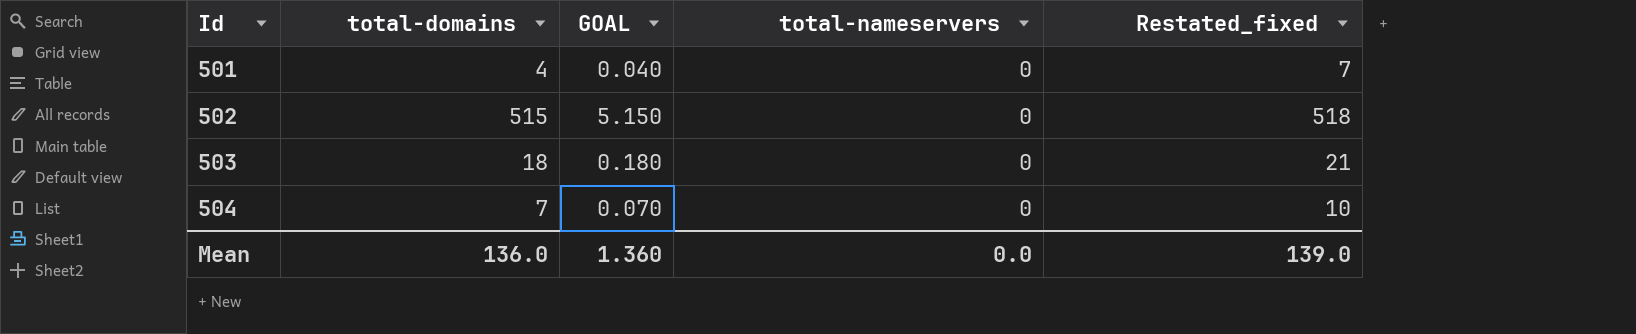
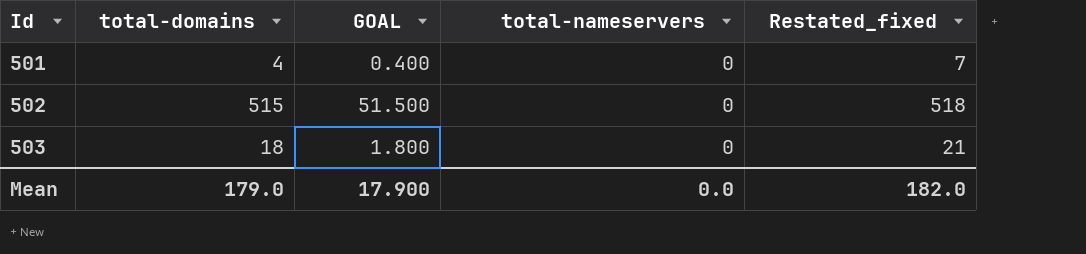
column GOAL | formula: [total-domains] * 0.01 -> [total-domains] * 0.1
row 504: 7 | 0.070 | 0 | 10 -> none
Mean | total-domains: 136.0 -> 179.0
Mean | GOAL: 1.360 -> 17.900
Mean | Restated_fixed: 139.0 -> 182.0

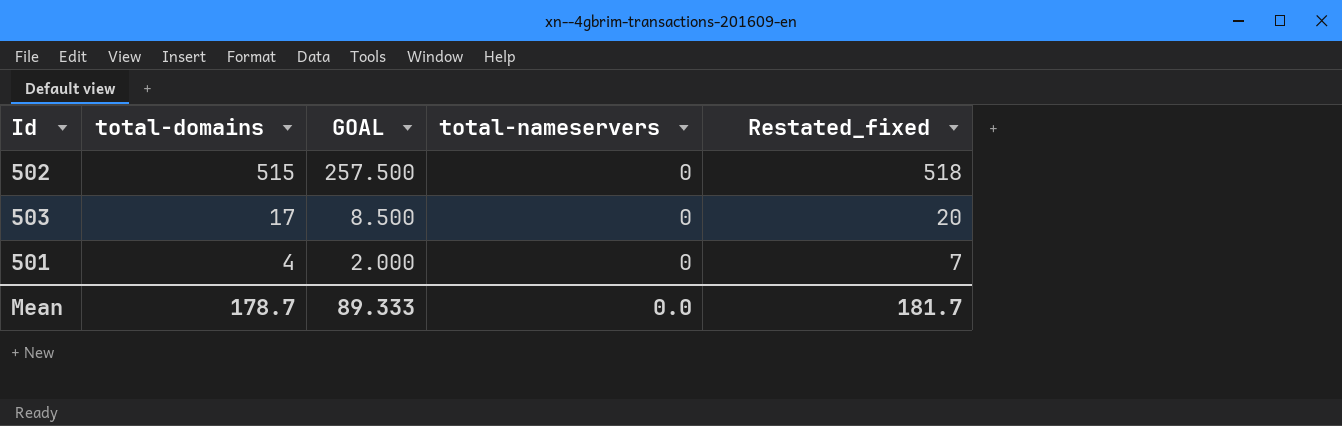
row order: Id ascending -> total-domains descending
column GOAL | formula: [total-domains] * 0.1 -> [total-domains] * 0.5
503 | total-domains: 18 -> 17
503 | Restated_fixed: 21 -> 20
Mean | total-domains: 179.0 -> 178.7
Mean | GOAL: 17.900 -> 89.333
Mean | Restated_fixed: 182.0 -> 181.7

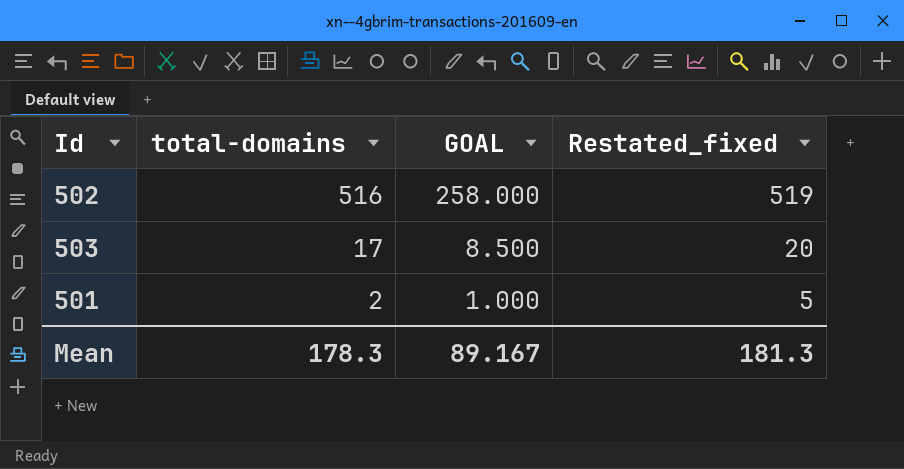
column total-nameservers | position: 4 -> none
502 | total-domains: 515 -> 516
502 | GOAL: 257.500 -> 258.000
502 | Restated_fixed: 518 -> 519
501 | total-domains: 4 -> 2
501 | GOAL: 2.000 -> 1.000
501 | Restated_fixed: 7 -> 5
Mean | total-domains: 178.7 -> 178.3
Mean | GOAL: 89.333 -> 89.167
Mean | Restated_fixed: 181.7 -> 181.3

